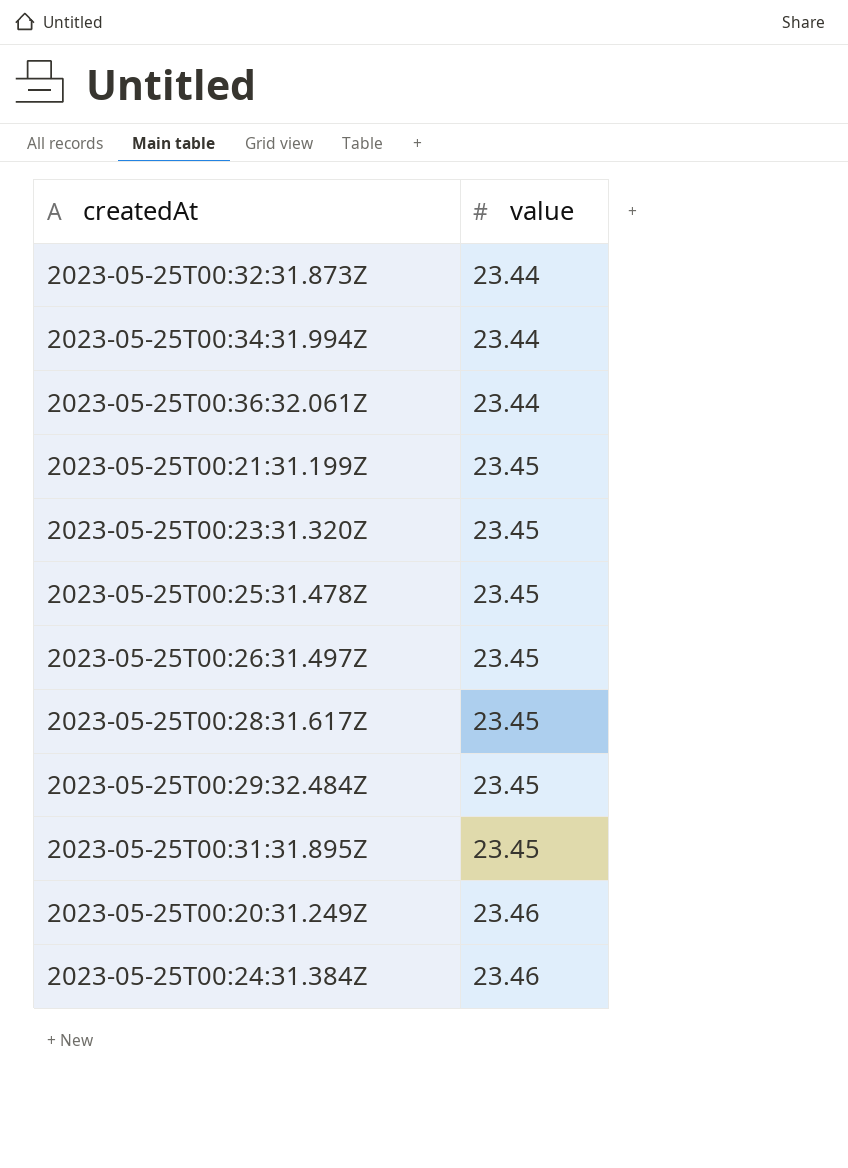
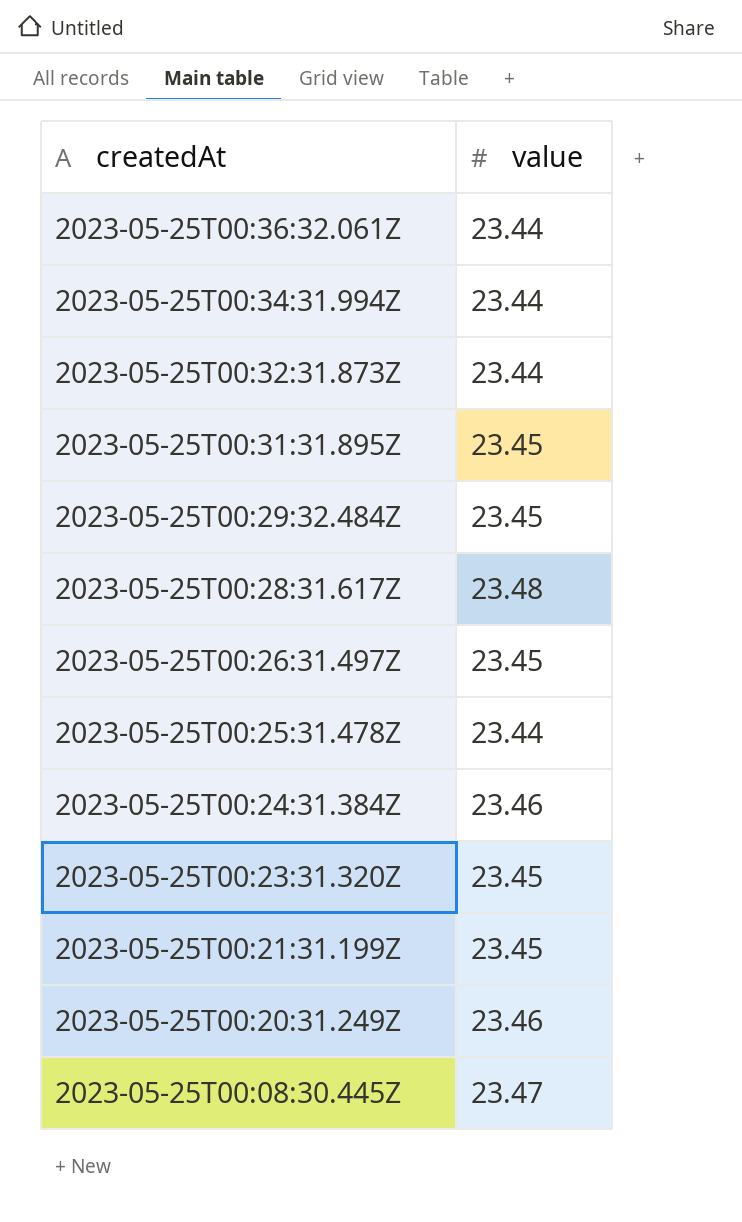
row order: value ascending -> createdAt descending
2023-05-25T00:28:31.617Z | value: 23.45 -> 23.48
2023-05-25T00:25:31.478Z | value: 23.45 -> 23.44
row 2023-05-25T00:08:30.445Z: none -> 23.47

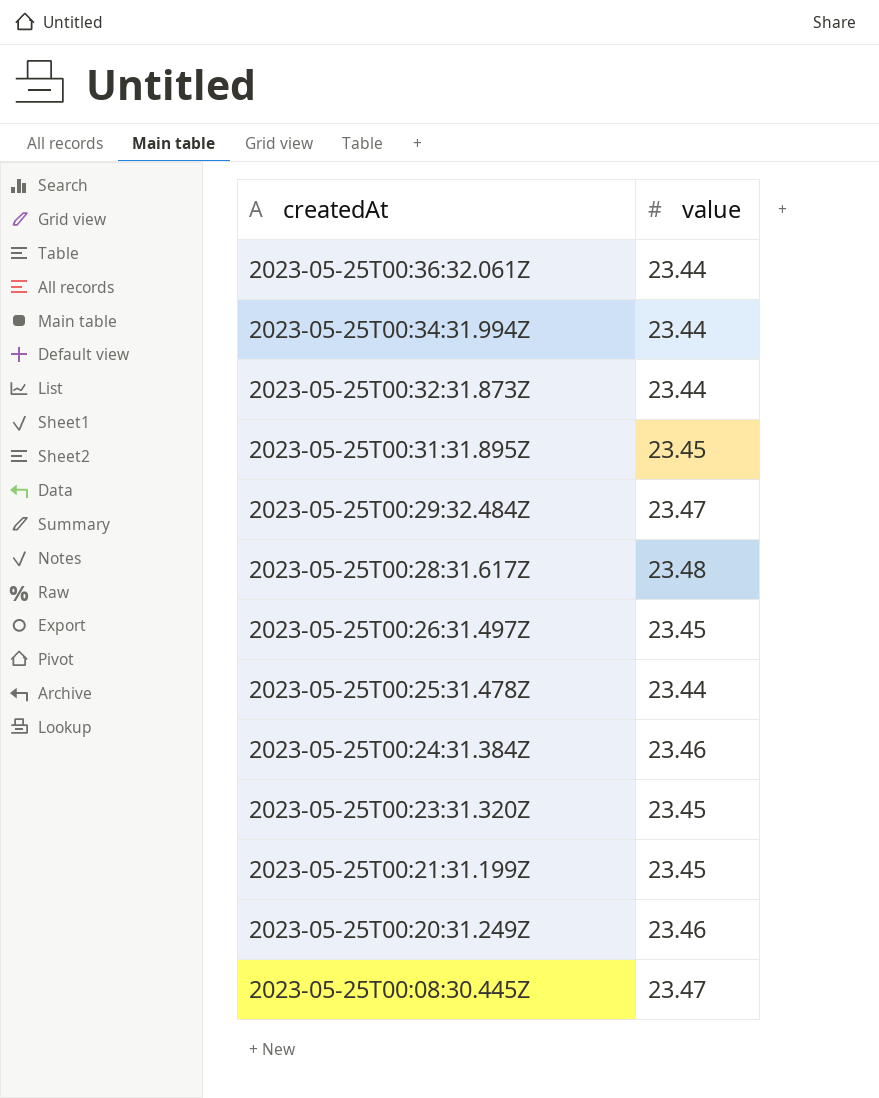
2023-05-25T00:29:32.484Z | value: 23.45 -> 23.47

